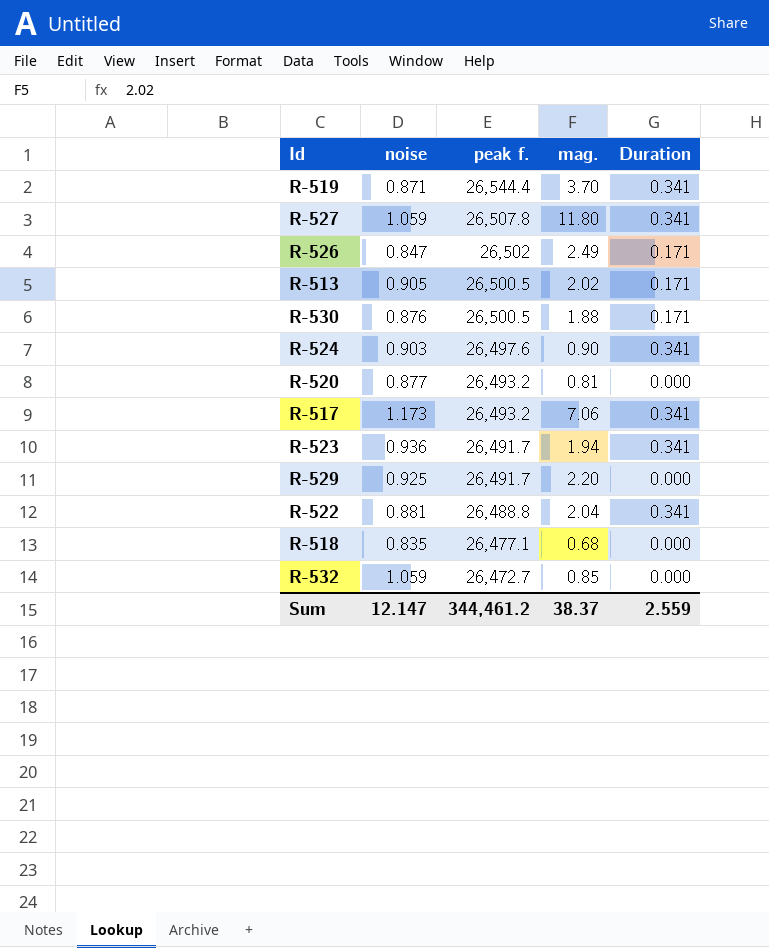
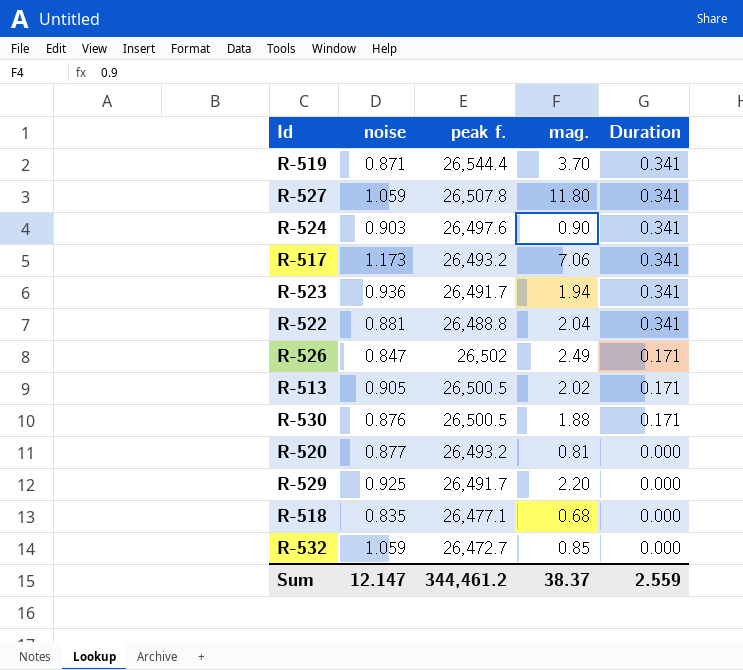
row order: peak f. descending -> Duration descending

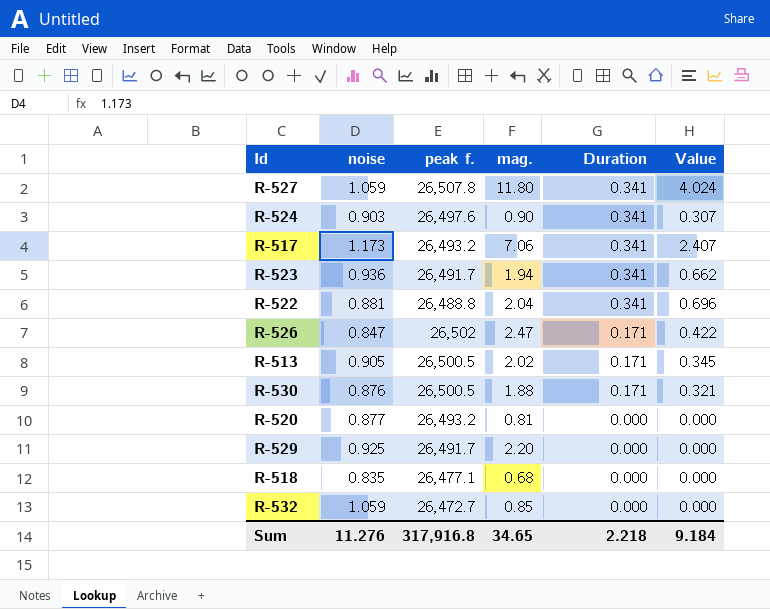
column Value | formula: none -> [mag.] * [Duration]
row R-519: 0.871 | 26,544.4 | 3.70 | 0.341 -> none
R-526 | mag.: 2.49 -> 2.47
Sum | noise: 12.147 -> 11.276
Sum | peak f.: 344,461.2 -> 317,916.8
Sum | mag.: 38.37 -> 34.65
Sum | Duration: 2.559 -> 2.218

